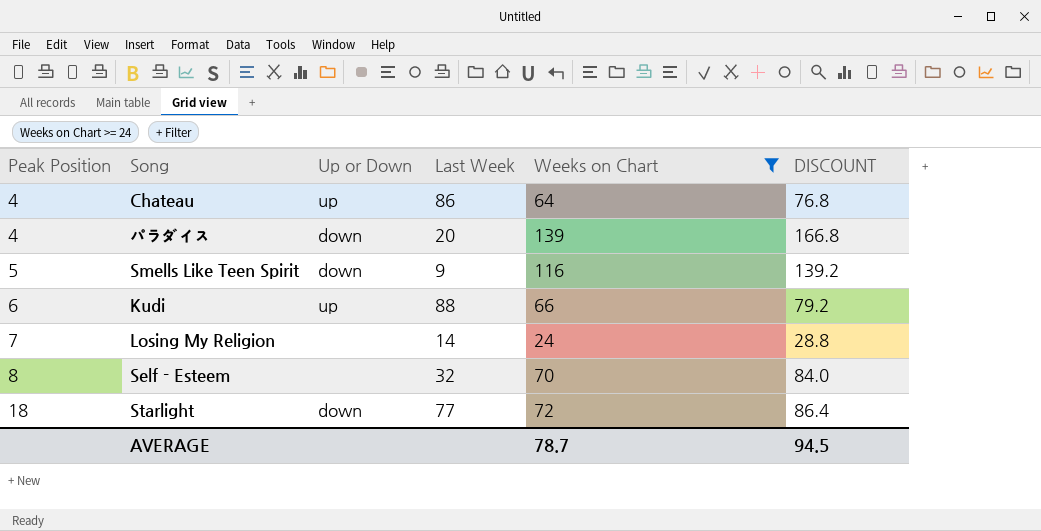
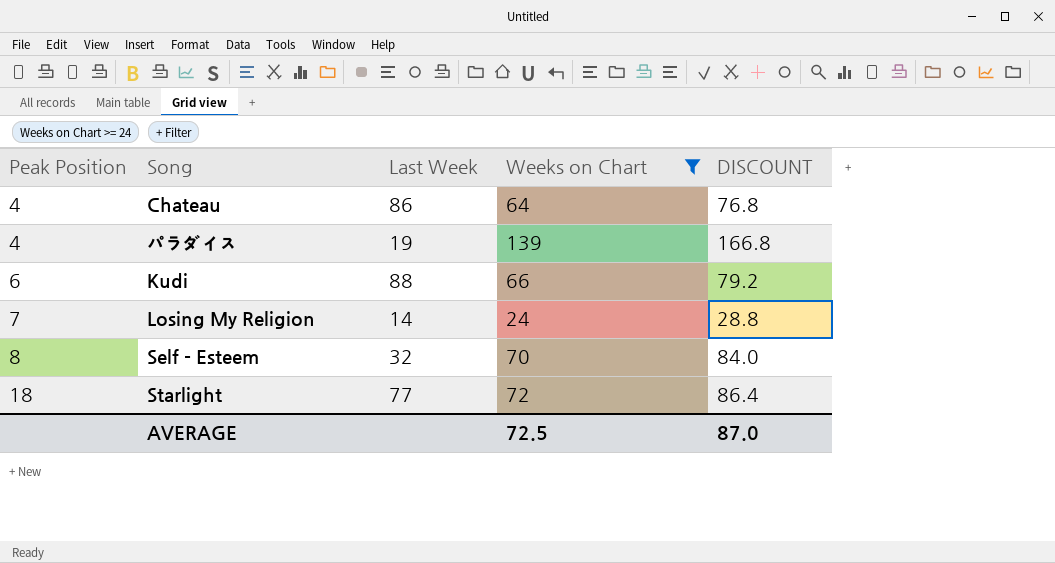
column Up or Down | position: 3 -> none
row Smells Like Teen Spirit: 5 | down | 9 | 116 | 139.2 -> none
パラダイス | Last Week: 20 -> 19
AVERAGE | Weeks on Chart: 78.7 -> 72.5
AVERAGE | DISCOUNT: 94.5 -> 87.0

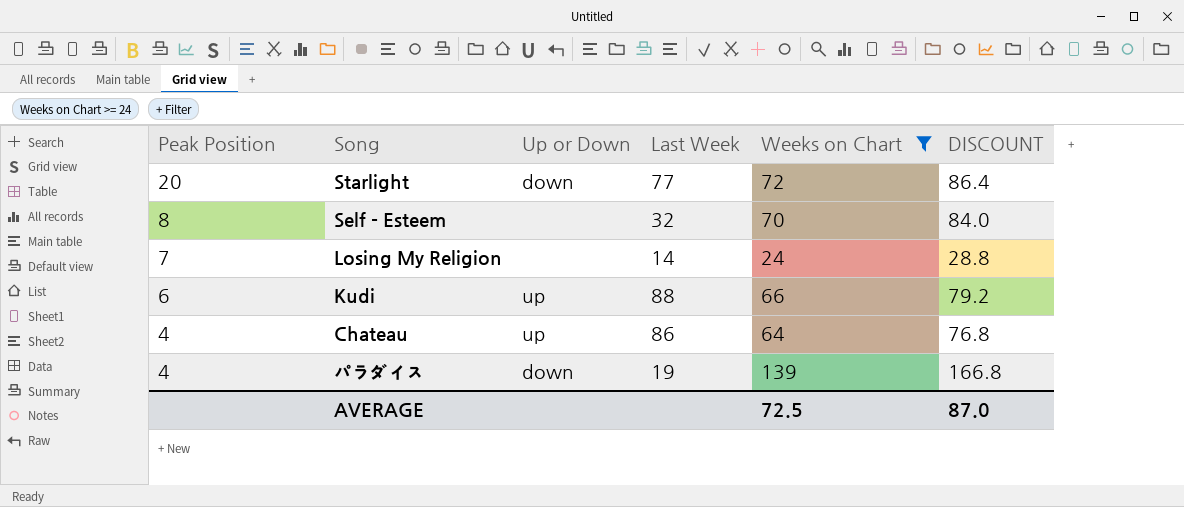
row order: Peak Position ascending -> Peak Position descending
column Up or Down | position: none -> 3
Starlight | Peak Position: 18 -> 20

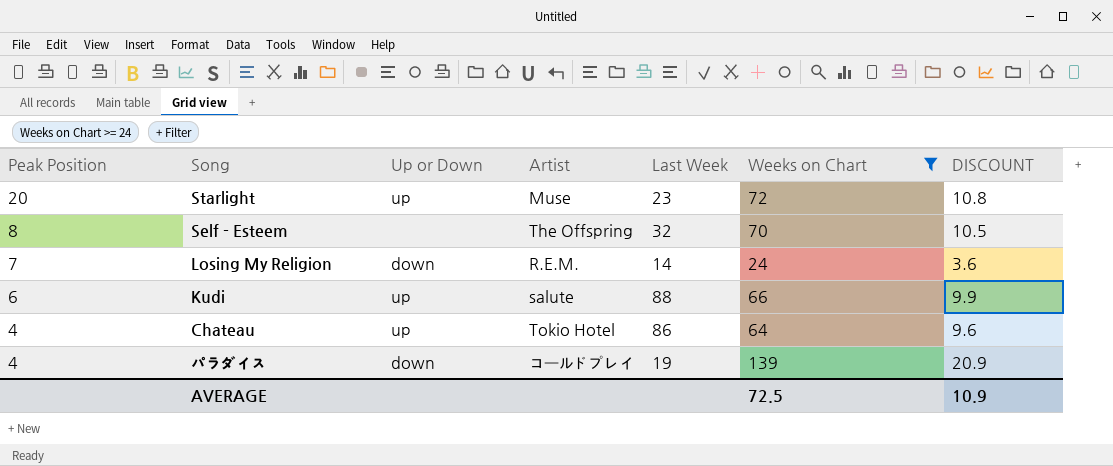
column Artist | position: none -> 4
column DISCOUNT | formula: [Weeks on Chart] * 1.2 -> [Weeks on Chart] * 0.15
Starlight | Up or Down: down -> up
Starlight | Last Week: 77 -> 23
Losing My Religion | Up or Down: none -> down
AVERAGE | DISCOUNT: 87.0 -> 10.9

